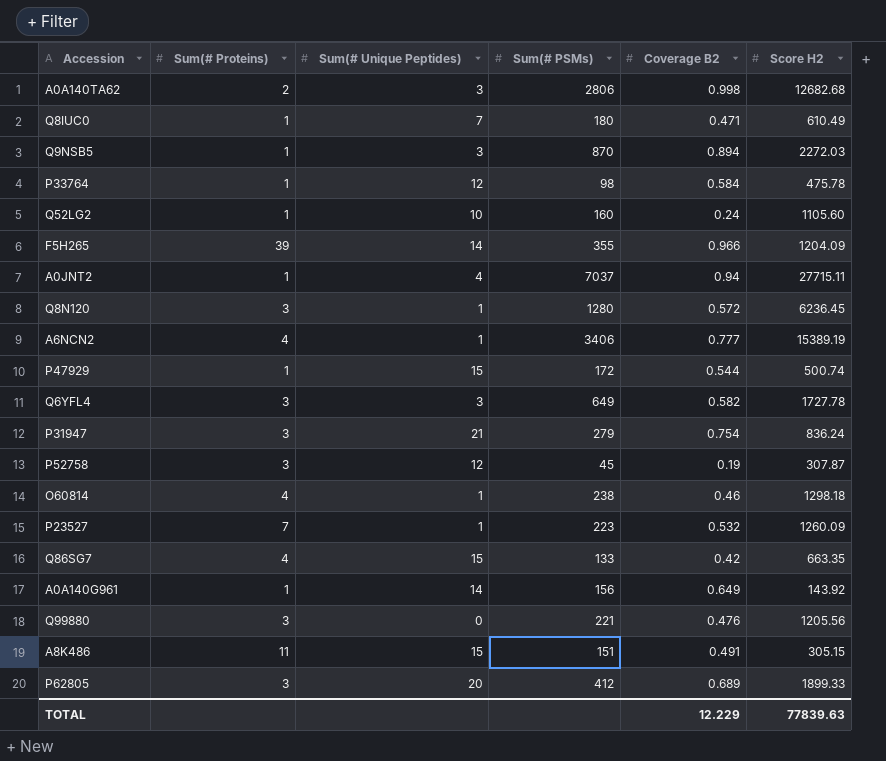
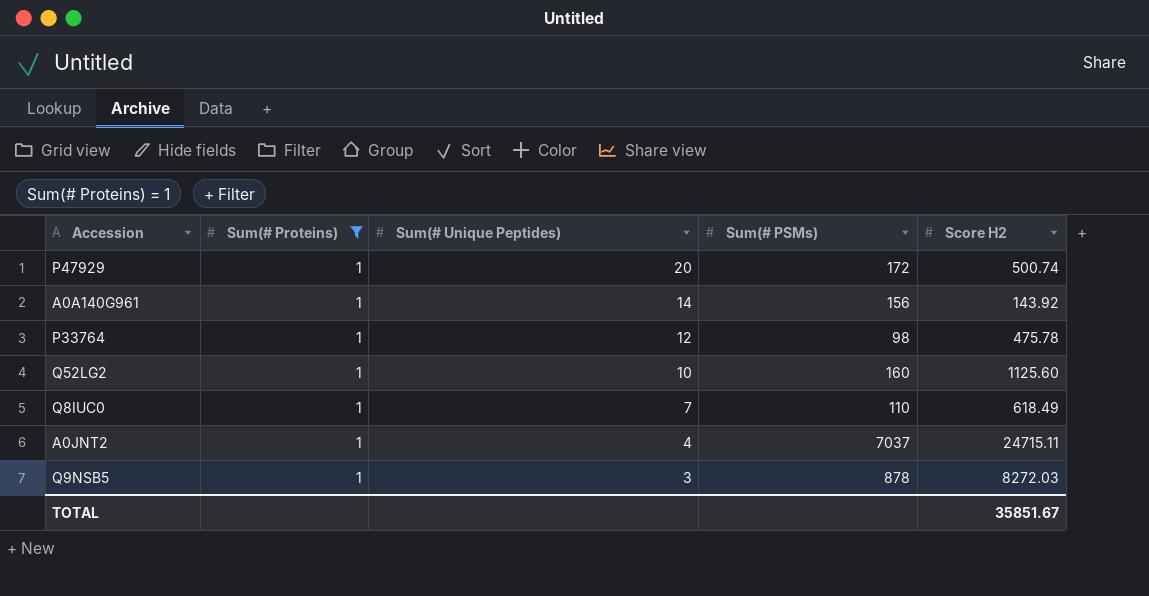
filter: none -> Sum(# Proteins) = 1
row order: none -> Sum(# Unique Peptides) descending
column Coverage B2 | position: 5 -> none
P47929 | Sum(# Unique Peptides): 15 -> 20
Q52LG2 | Score H2: 1105.60 -> 1125.60
Q8IUC0 | Sum(# PSMs): 180 -> 110
Q8IUC0 | Score H2: 610.49 -> 618.49
A0JNT2 | Score H2: 27715.11 -> 24715.11
Q9NSB5 | Sum(# PSMs): 870 -> 878
Q9NSB5 | Score H2: 2272.03 -> 8272.03
TOTAL | Score H2: 77839.63 -> 35851.67

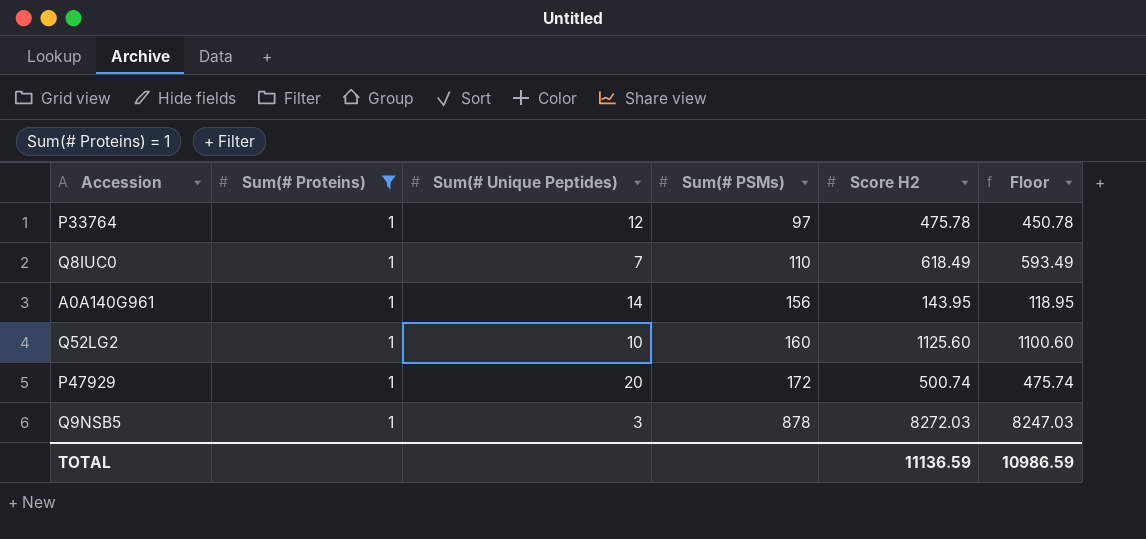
row order: Sum(# Unique Peptides) descending -> Sum(# PSMs) ascending
column Floor | formula: none -> [Score H2] - 25
row A0JNT2: 1 | 4 | 7037 | 24715.11 -> none
P33764 | Sum(# PSMs): 98 -> 97
A0A140G961 | Score H2: 143.92 -> 143.95
TOTAL | Score H2: 35851.67 -> 11136.59

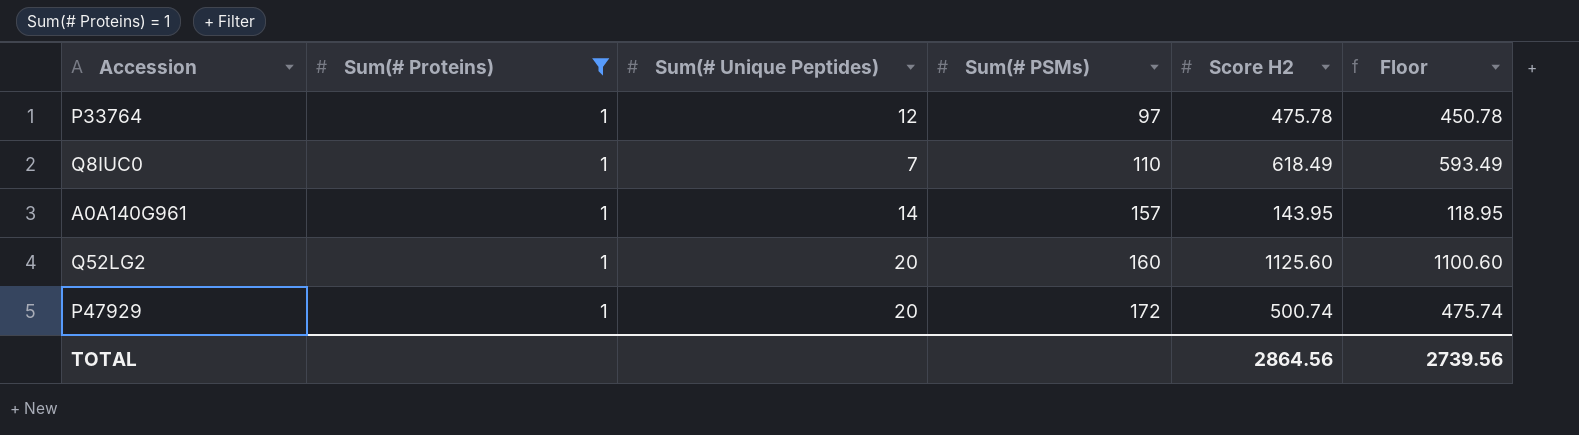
row Q9NSB5: 1 | 3 | 878 | 8272.03 | 8247.03 -> none
A0A140G961 | Sum(# PSMs): 156 -> 157
Q52LG2 | Sum(# Unique Peptides): 10 -> 20
TOTAL | Score H2: 11136.59 -> 2864.56
TOTAL | Floor: 10986.59 -> 2739.56

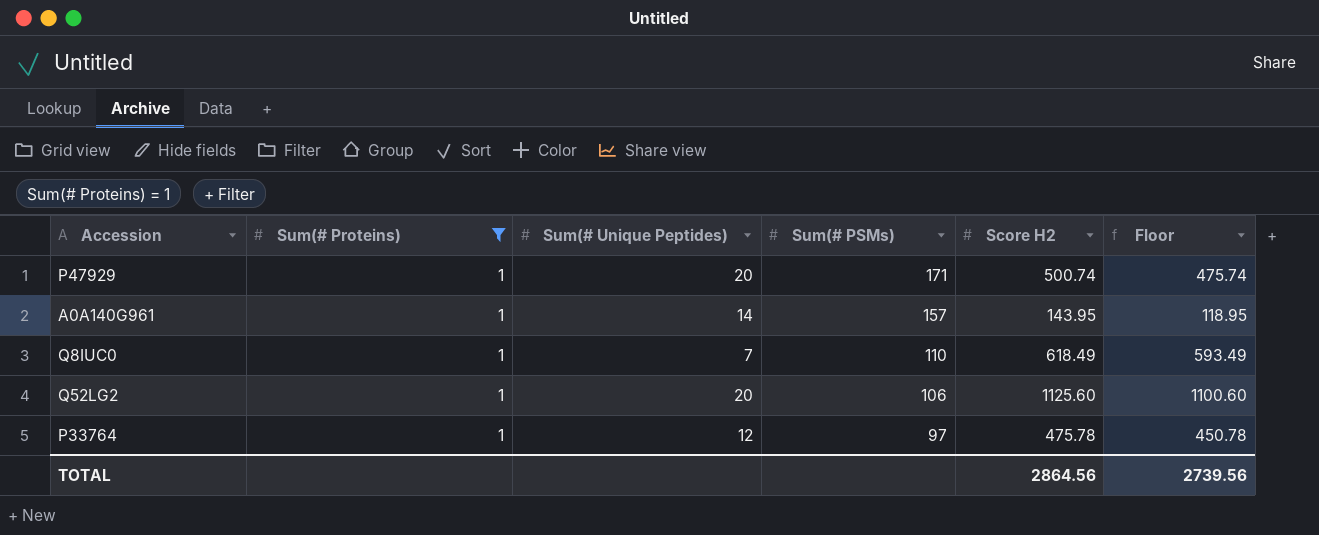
row order: Sum(# PSMs) ascending -> Sum(# PSMs) descending
P47929 | Sum(# PSMs): 172 -> 171
Q52LG2 | Sum(# PSMs): 160 -> 106

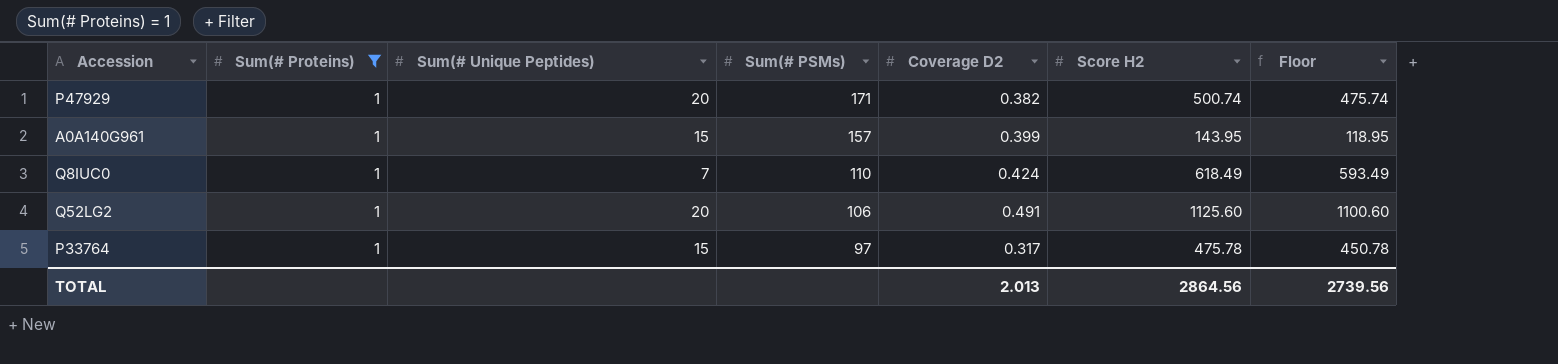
column Coverage D2 | position: none -> 5
A0A140G961 | Sum(# Unique Peptides): 14 -> 15
P33764 | Sum(# Unique Peptides): 12 -> 15

